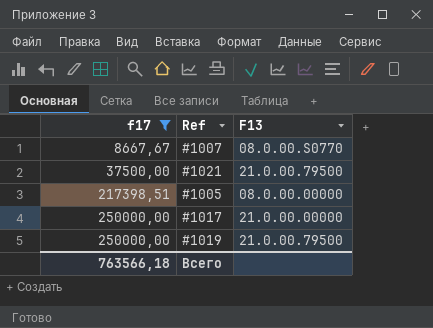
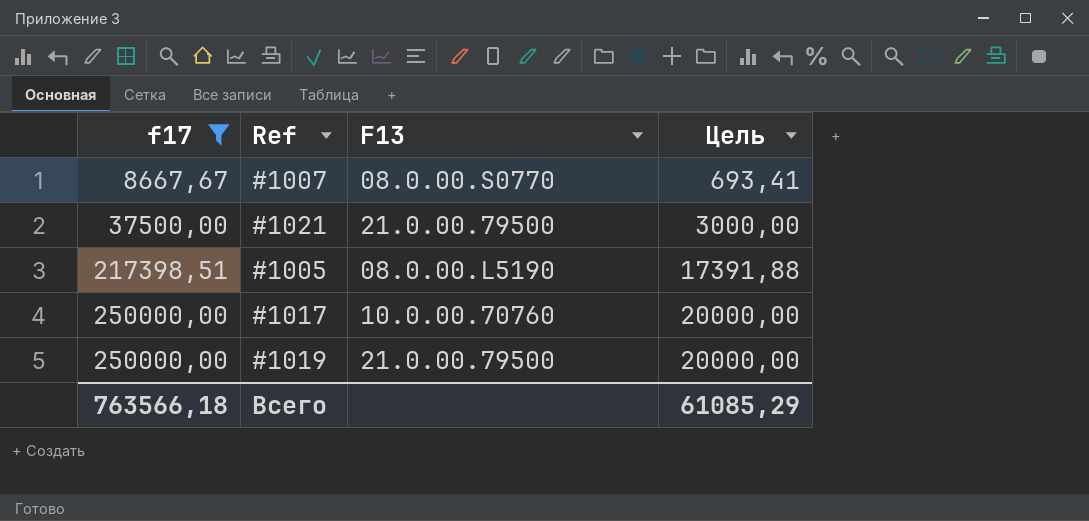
column Цель | formula: none -> [f17] * 0,08
#1005 | F13: 08.0.00.00000 -> 08.0.00.L5190
#1017 | F13: 21.0.00.00000 -> 10.0.00.70760

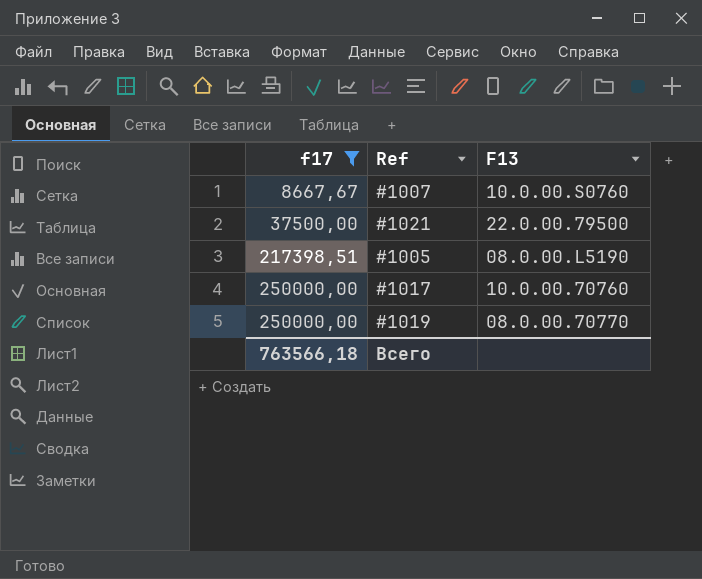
column Цель | formula: [f17] * 0,08 -> none
#1007 | F13: 08.0.00.S0770 -> 10.0.00.S0760
#1021 | F13: 21.0.00.79500 -> 22.0.00.79500
#1019 | F13: 21.0.00.79500 -> 08.0.00.70770

